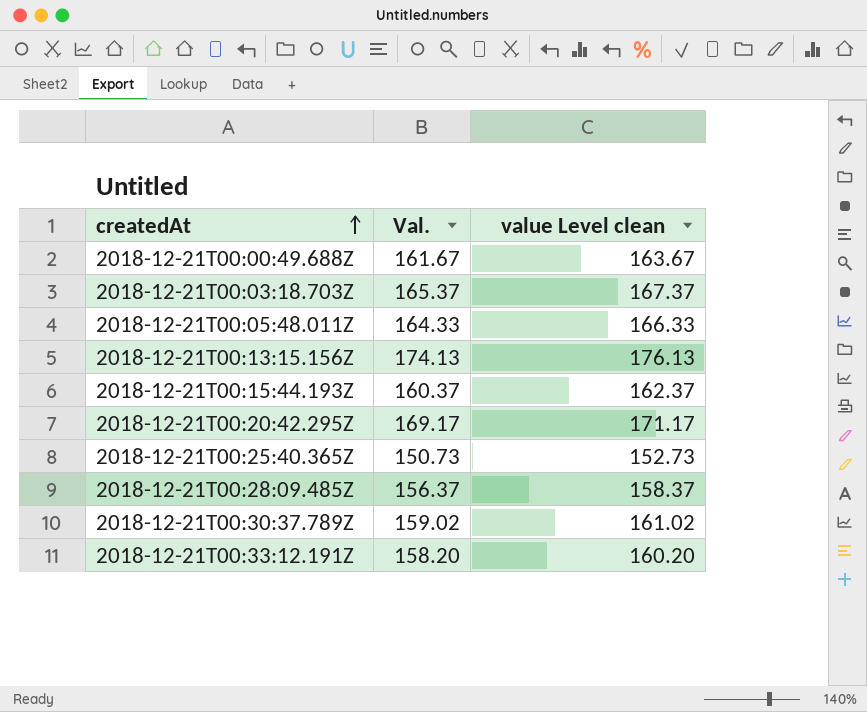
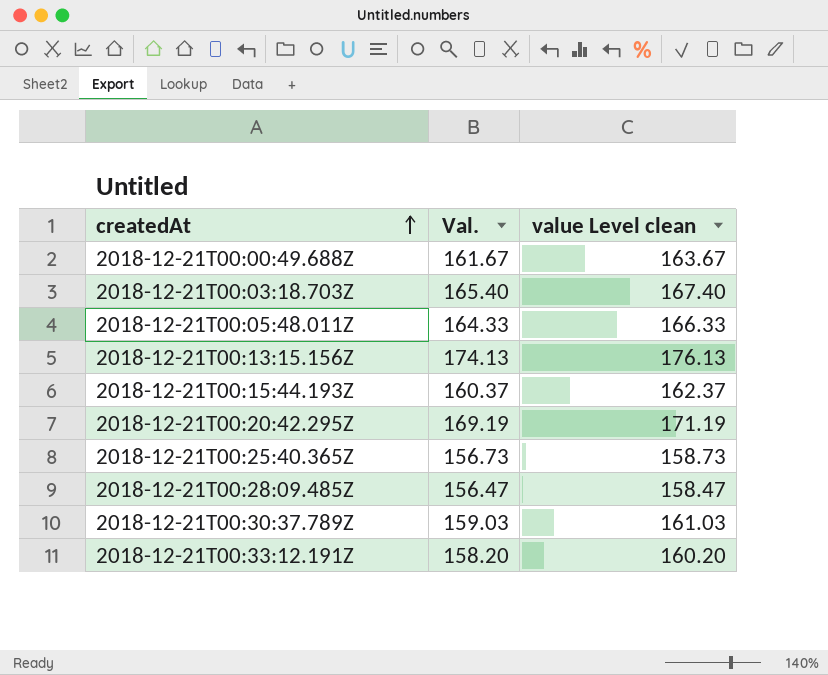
2018-12-21T00:03:18.703Z | Val.: 165.37 -> 165.40
2018-12-21T00:03:18.703Z | value Level clean: 167.37 -> 167.40
2018-12-21T00:20:42.295Z | Val.: 169.17 -> 169.19
2018-12-21T00:20:42.295Z | value Level clean: 171.17 -> 171.19
2018-12-21T00:25:40.365Z | Val.: 150.73 -> 156.73
2018-12-21T00:25:40.365Z | value Level clean: 152.73 -> 158.73
2018-12-21T00:28:09.485Z | Val.: 156.37 -> 156.47
2018-12-21T00:28:09.485Z | value Level clean: 158.37 -> 158.47
2018-12-21T00:30:37.789Z | Val.: 159.02 -> 159.03
2018-12-21T00:30:37.789Z | value Level clean: 161.02 -> 161.03

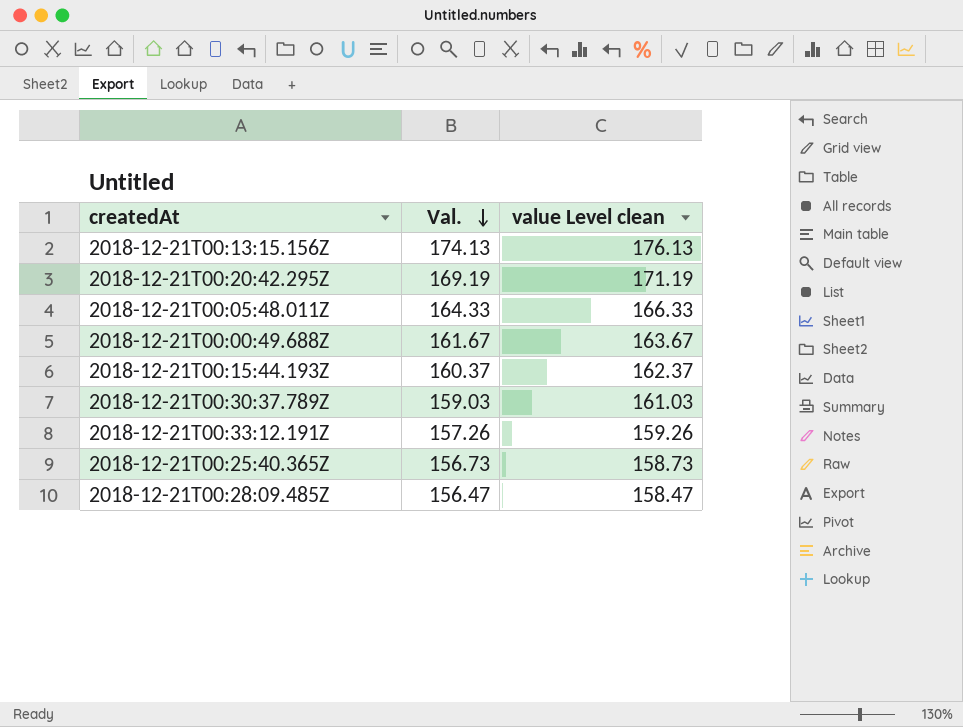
row order: createdAt ascending -> Val. descending
row 2018-12-21T00:03:18.703Z: 165.40 | 167.40 -> none
2018-12-21T00:33:12.191Z | Val.: 158.20 -> 157.26
2018-12-21T00:33:12.191Z | value Level clean: 160.20 -> 159.26

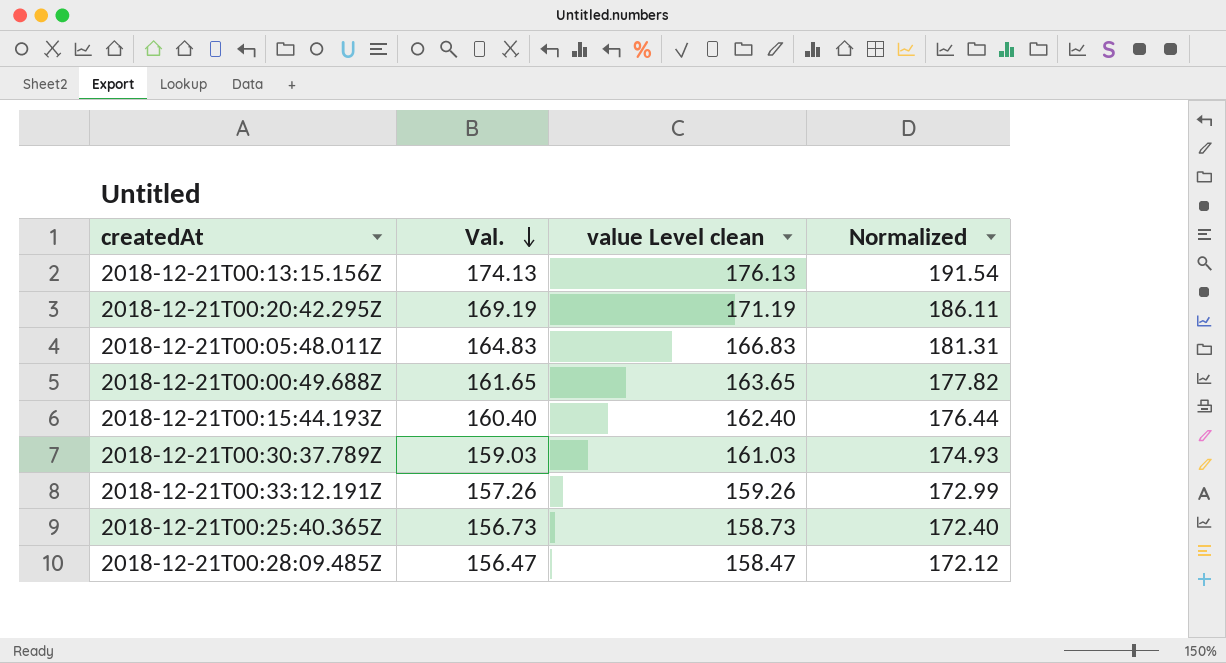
column Normalized | formula: none -> [Val.] * 1.1
2018-12-21T00:05:48.011Z | Val.: 164.33 -> 164.83
2018-12-21T00:05:48.011Z | value Level clean: 166.33 -> 166.83
2018-12-21T00:00:49.688Z | Val.: 161.67 -> 161.65
2018-12-21T00:00:49.688Z | value Level clean: 163.67 -> 163.65
2018-12-21T00:15:44.193Z | Val.: 160.37 -> 160.40
2018-12-21T00:15:44.193Z | value Level clean: 162.37 -> 162.40

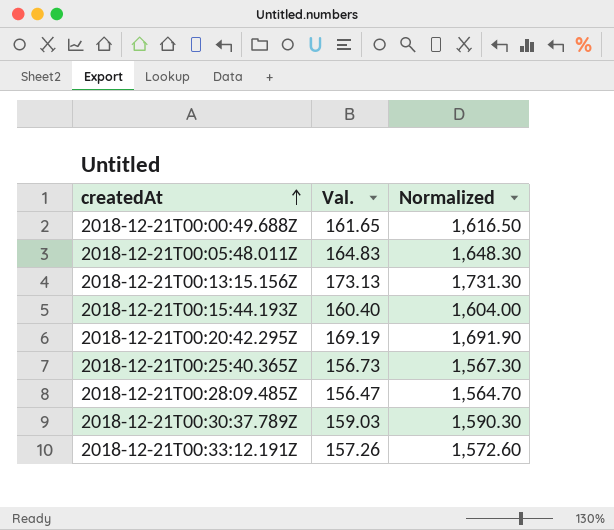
row order: Val. descending -> createdAt ascending
column value Level clean | formula: [Val.] + 2 -> none
column Normalized | formula: [Val.] * 1.1 -> [Val.] * 10
2018-12-21T00:13:15.156Z | Val.: 174.13 -> 173.13

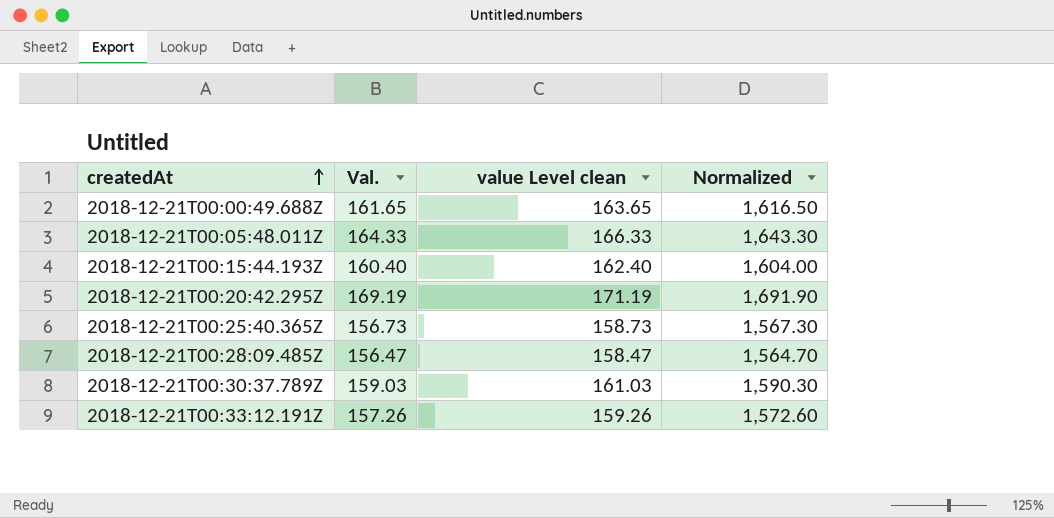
column value Level clean | formula: none -> [Val.] + 2
row 2018-12-21T00:13:15.156Z: 173.13 | 1,731.30 -> none
2018-12-21T00:05:48.011Z | Val.: 164.83 -> 164.33
2018-12-21T00:05:48.011Z | Normalized: 1,648.30 -> 1,643.30

